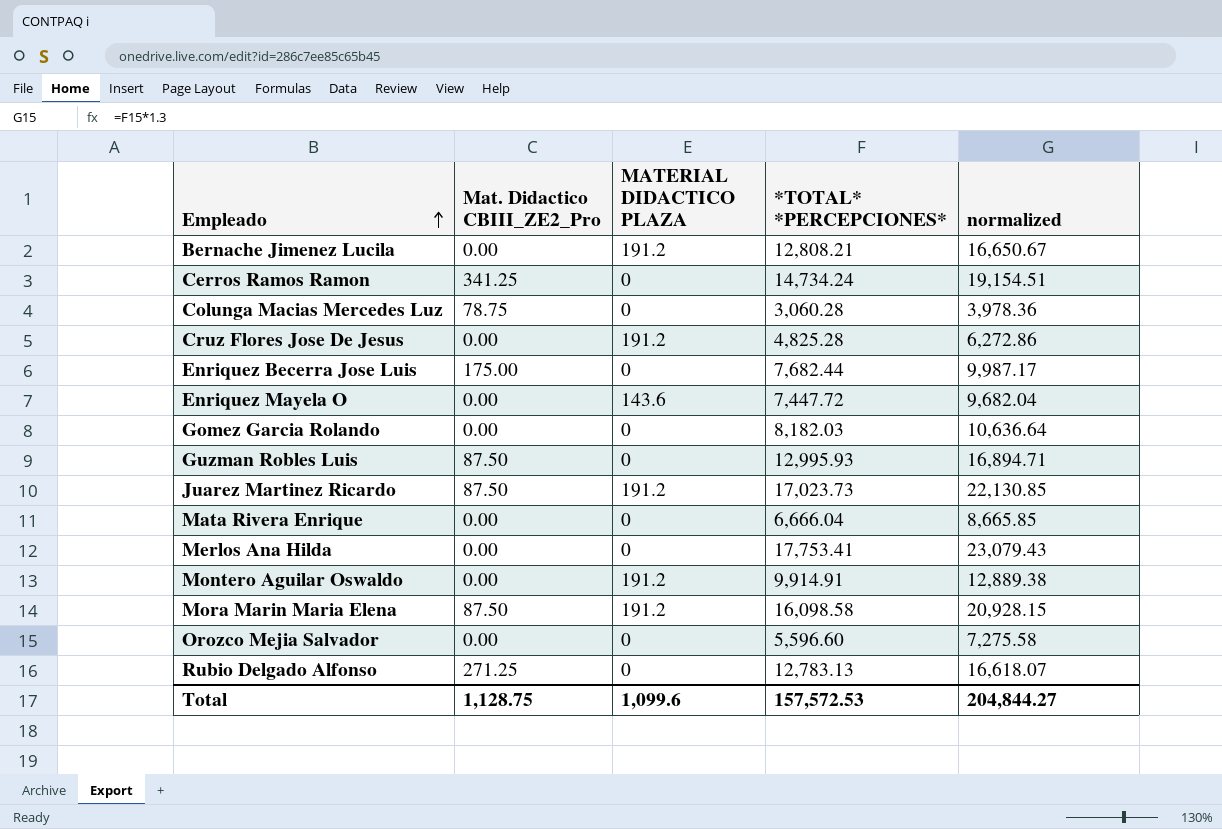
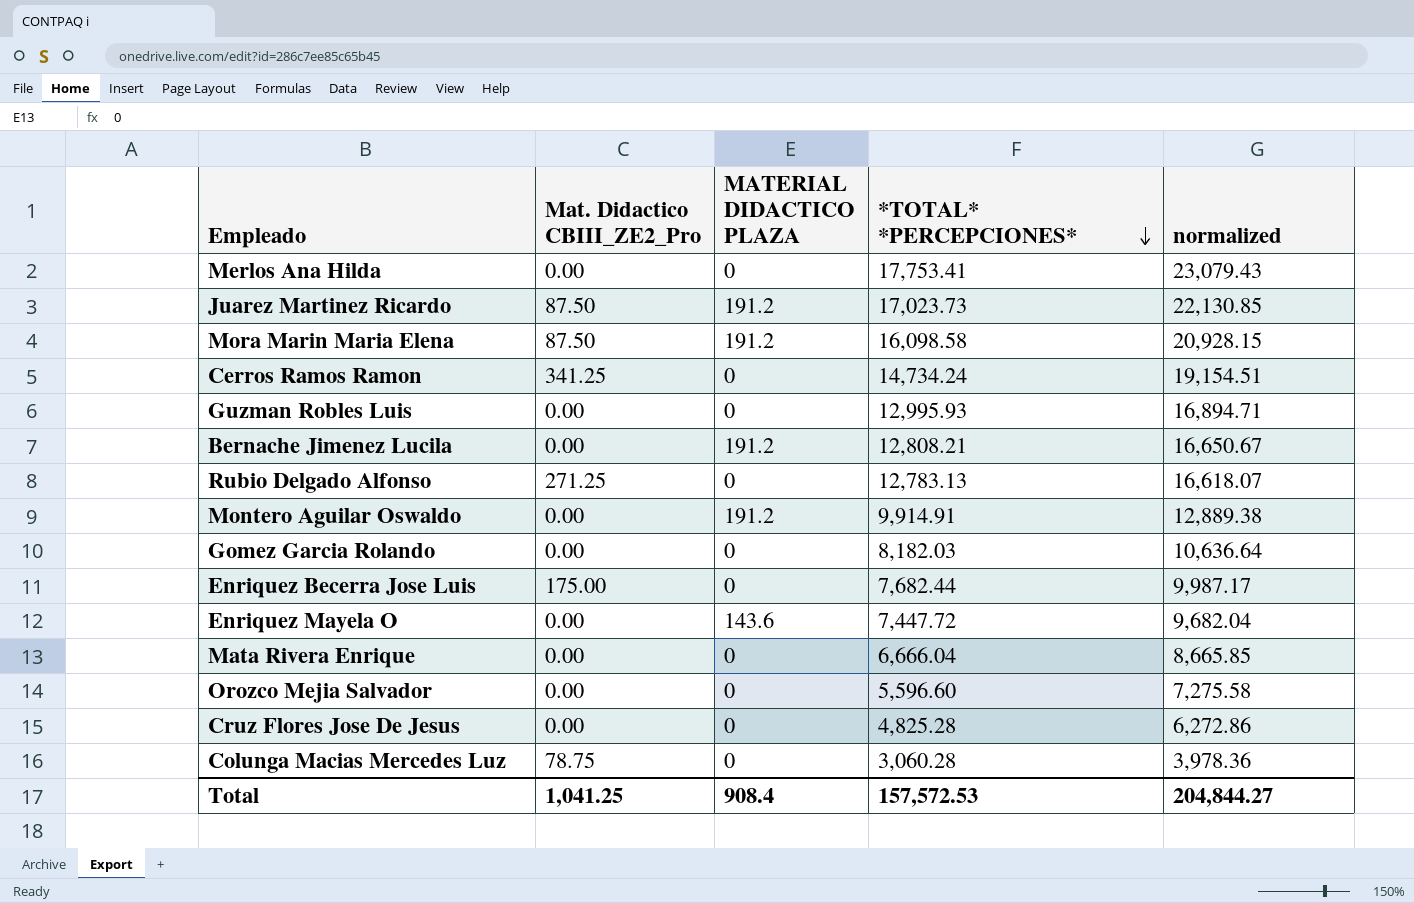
row order: Empleado ascending -> *TOTAL* *PERCEPCIONES* descending
Guzman Robles Luis | Mat. Didactico CBIII_ZE2_Pro: 87.50 -> 0.00
Cruz Flores Jose De Jesus | MATERIAL DIDACTICO PLAZA: 191.2 -> 0
Total | Mat. Didactico CBIII_ZE2_Pro: 1,128.75 -> 1,041.25
Total | MATERIAL DIDACTICO PLAZA: 1,099.6 -> 908.4

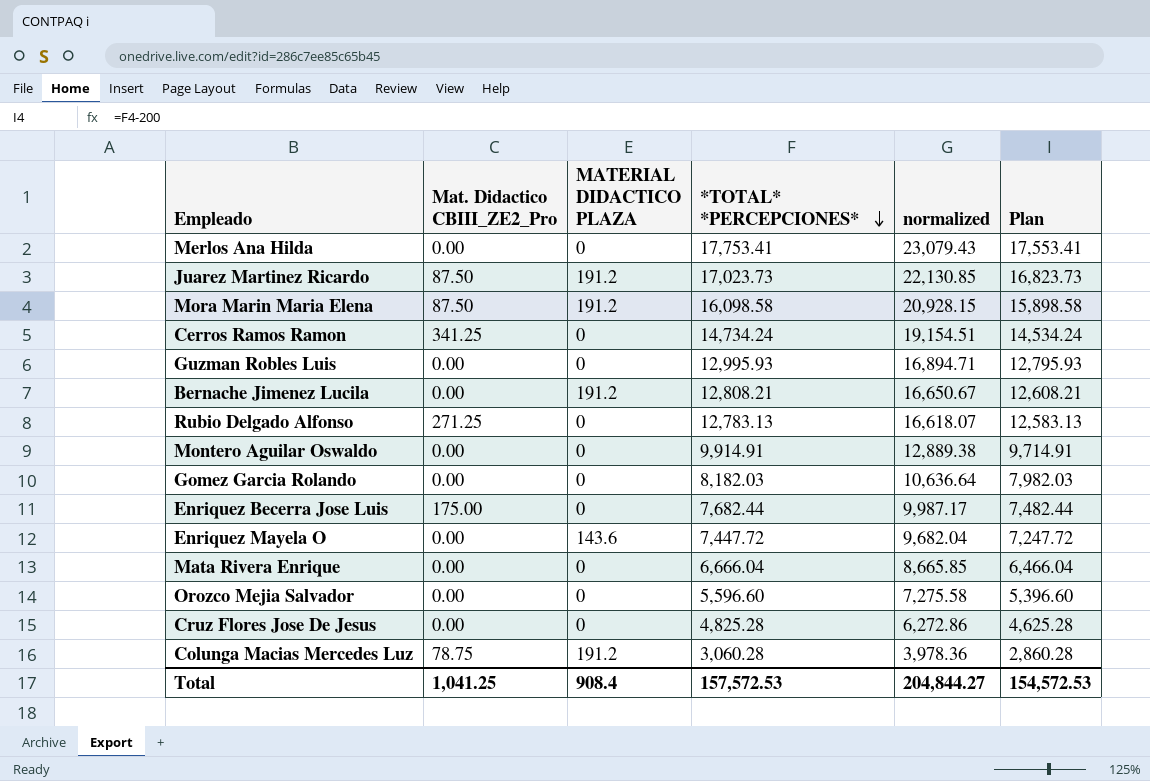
column Plan | formula: none -> [*TOTAL* *PERCEPCIONES*] - 200
Montero Aguilar Oswaldo | MATERIAL DIDACTICO PLAZA: 191.2 -> 0
Colunga Macias Mercedes Luz | MATERIAL DIDACTICO PLAZA: 0 -> 191.2

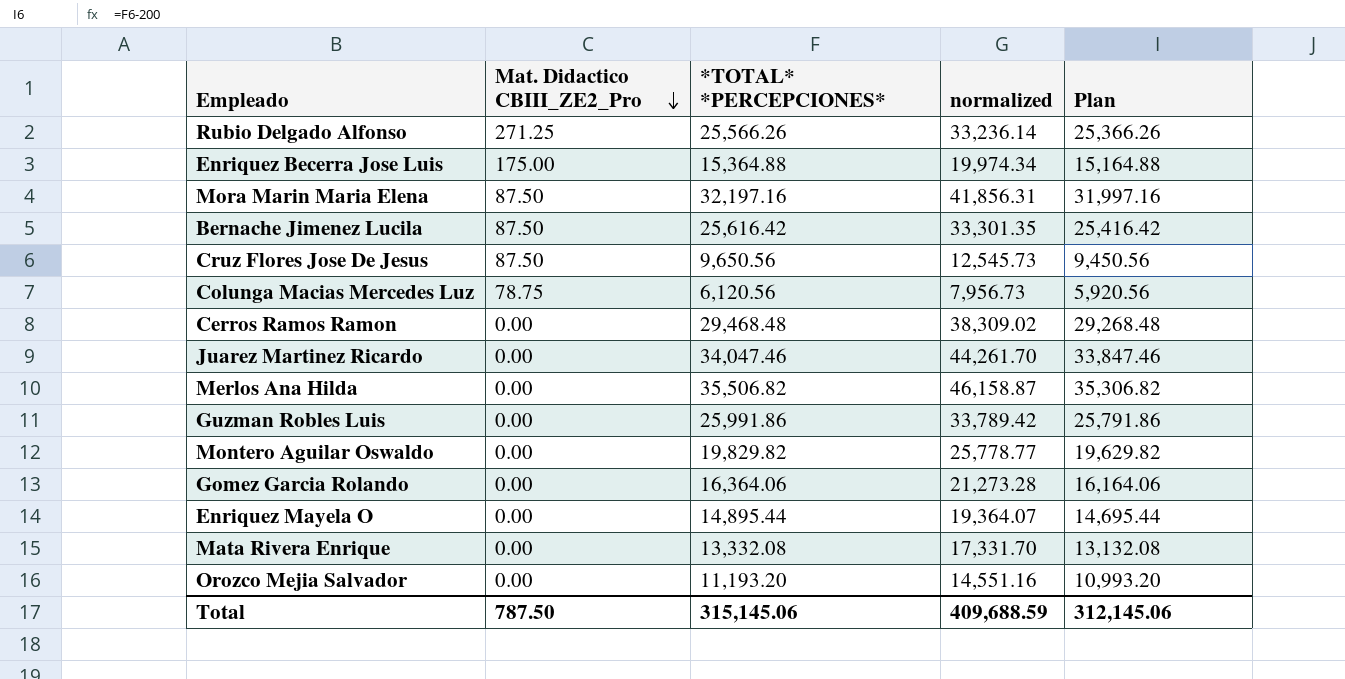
row order: *TOTAL* *PERCEPCIONES* descending -> Mat. Didactico CBIII_ZE2_Pro descending
column MATERIAL DIDACTICO PLAZA | position: 3 -> none
Rubio Delgado Alfonso | *TOTAL* *PERCEPCIONES*: 12,783.13 -> 25,566.26
Rubio Delgado Alfonso | normalized: 16,618.07 -> 33,236.14
Rubio Delgado Alfonso | Plan: 12,583.13 -> 25,366.26
Enriquez Becerra Jose Luis | *TOTAL* *PERCEPCIONES*: 7,682.44 -> 15,364.88
Enriquez Becerra Jose Luis | normalized: 9,987.17 -> 19,974.34
Enriquez Becerra Jose Luis | Plan: 7,482.44 -> 15,164.88
Mora Marin Maria Elena | *TOTAL* *PERCEPCIONES*: 16,098.58 -> 32,197.16
Mora Marin Maria Elena | normalized: 20,928.15 -> 41,856.31
Mora Marin Maria Elena | Plan: 15,898.58 -> 31,997.16
Bernache Jimenez Lucila | Mat. Didactico CBIII_ZE2_Pro: 0.00 -> 87.50
Bernache Jimenez Lucila | *TOTAL* *PERCEPCIONES*: 12,808.21 -> 25,616.42
Bernache Jimenez Lucila | normalized: 16,650.67 -> 33,301.35
Bernache Jimenez Lucila | Plan: 12,608.21 -> 25,416.42
Cruz Flores Jose De Jesus | Mat. Didactico CBIII_ZE2_Pro: 0.00 -> 87.50
Cruz Flores Jose De Jesus | *TOTAL* *PERCEPCIONES*: 4,825.28 -> 9,650.56
Cruz Flores Jose De Jesus | normalized: 6,272.86 -> 12,545.73
Cruz Flores Jose De Jesus | Plan: 4,625.28 -> 9,450.56
Colunga Macias Mercedes Luz | *TOTAL* *PERCEPCIONES*: 3,060.28 -> 6,120.56
Colunga Macias Mercedes Luz | normalized: 3,978.36 -> 7,956.73
Colunga Macias Mercedes Luz | Plan: 2,860.28 -> 5,920.56
Cerros Ramos Ramon | Mat. Didactico CBIII_ZE2_Pro: 341.25 -> 0.00
Cerros Ramos Ramon | *TOTAL* *PERCEPCIONES*: 14,734.24 -> 29,468.48
Cerros Ramos Ramon | normalized: 19,154.51 -> 38,309.02
Cerros Ramos Ramon | Plan: 14,534.24 -> 29,268.48
Juarez Martinez Ricardo | Mat. Didactico CBIII_ZE2_Pro: 87.50 -> 0.00
Juarez Martinez Ricardo | *TOTAL* *PERCEPCIONES*: 17,023.73 -> 34,047.46
Juarez Martinez Ricardo | normalized: 22,130.85 -> 44,261.70
Juarez Martinez Ricardo | Plan: 16,823.73 -> 33,847.46
Merlos Ana Hilda | *TOTAL* *PERCEPCIONES*: 17,753.41 -> 35,506.82
Merlos Ana Hilda | normalized: 23,079.43 -> 46,158.87
Merlos Ana Hilda | Plan: 17,553.41 -> 35,306.82
Guzman Robles Luis | *TOTAL* *PERCEPCIONES*: 12,995.93 -> 25,991.86
Guzman Robles Luis | normalized: 16,894.71 -> 33,789.42
Guzman Robles Luis | Plan: 12,795.93 -> 25,791.86
Montero Aguilar Oswaldo | *TOTAL* *PERCEPCIONES*: 9,914.91 -> 19,829.82
Montero Aguilar Oswaldo | normalized: 12,889.38 -> 25,778.77
Montero Aguilar Oswaldo | Plan: 9,714.91 -> 19,629.82
Gomez Garcia Rolando | *TOTAL* *PERCEPCIONES*: 8,182.03 -> 16,364.06
Gomez Garcia Rolando | normalized: 10,636.64 -> 21,273.28
Gomez Garcia Rolando | Plan: 7,982.03 -> 16,164.06
Enriquez Mayela O | *TOTAL* *PERCEPCIONES*: 7,447.72 -> 14,895.44
Enriquez Mayela O | normalized: 9,682.04 -> 19,364.07
Enriquez Mayela O | Plan: 7,247.72 -> 14,695.44
Mata Rivera Enrique | *TOTAL* *PERCEPCIONES*: 6,666.04 -> 13,332.08
Mata Rivera Enrique | normalized: 8,665.85 -> 17,331.70
Mata Rivera Enrique | Plan: 6,466.04 -> 13,132.08
Orozco Mejia Salvador | *TOTAL* *PERCEPCIONES*: 5,596.60 -> 11,193.20
Orozco Mejia Salvador | normalized: 7,275.58 -> 14,551.16
Orozco Mejia Salvador | Plan: 5,396.60 -> 10,993.20
Total | Mat. Didactico CBIII_ZE2_Pro: 1,041.25 -> 787.50
Total | *TOTAL* *PERCEPCIONES*: 157,572.53 -> 315,145.06
Total | normalized: 204,844.27 -> 409,688.59
Total | Plan: 154,572.53 -> 312,145.06

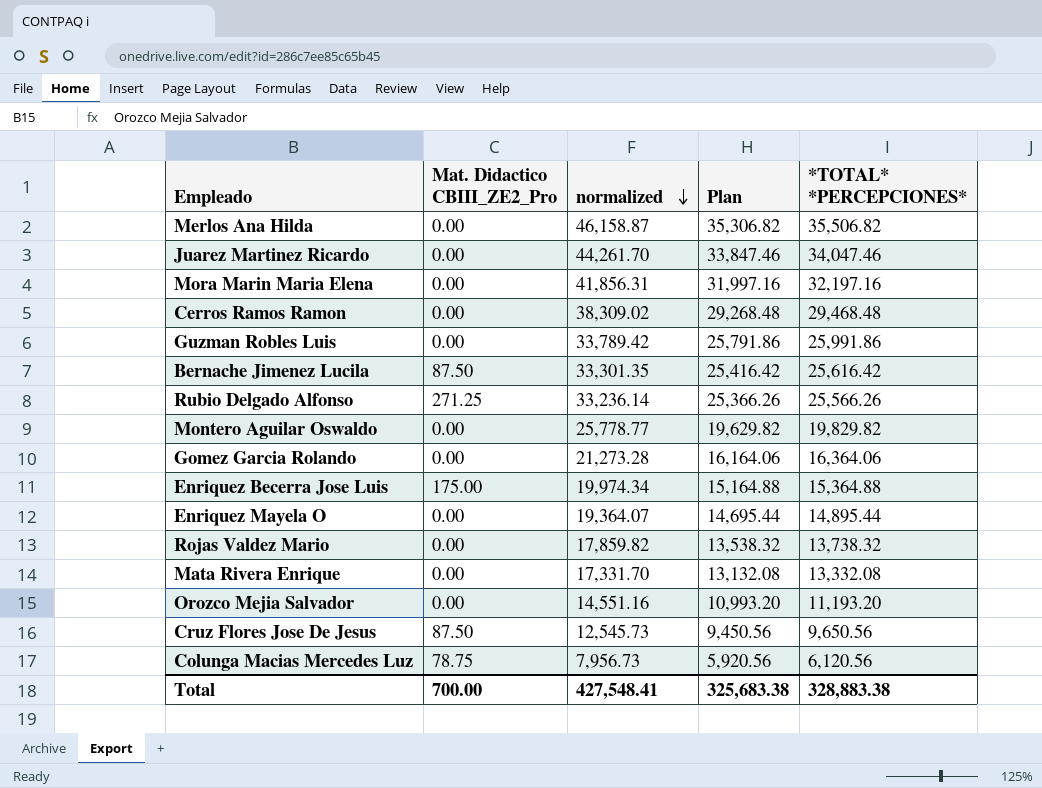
row order: Mat. Didactico CBIII_ZE2_Pro descending -> normalized descending
column *TOTAL* *PERCEPCIONES* | position: 3 -> 5
Mora Marin Maria Elena | Mat. Didactico CBIII_ZE2_Pro: 87.50 -> 0.00
row Rojas Valdez Mario: none -> 0.00 | 17,859.82 | 13,538.32 | 13,738.32
Total | Mat. Didactico CBIII_ZE2_Pro: 787.50 -> 700.00
Total | normalized: 409,688.59 -> 427,548.41
Total | Plan: 312,145.06 -> 325,683.38
Total | *TOTAL* *PERCEPCIONES*: 315,145.06 -> 328,883.38

